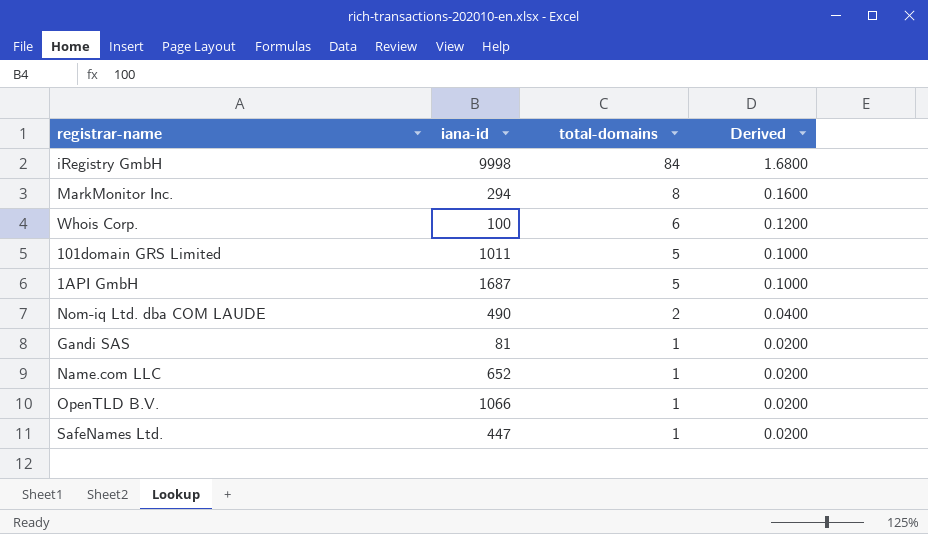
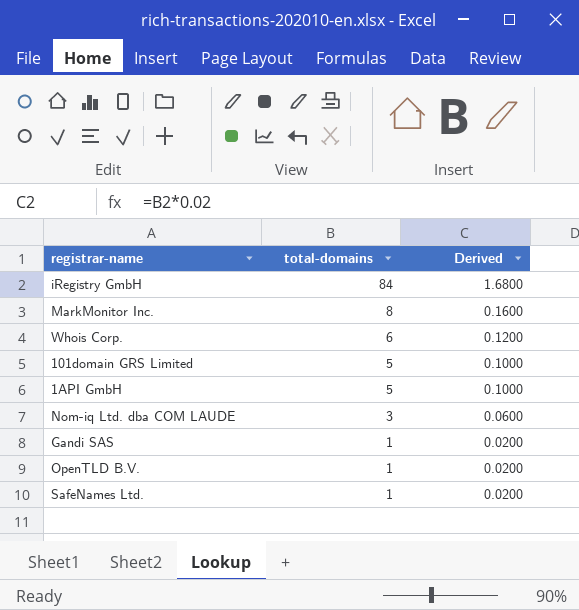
column iana-id | position: 2 -> none
row Name.com LLC: 652 | 1 | 0.0200 -> none
Nom-iq Ltd. dba COM LAUDE | total-domains: 2 -> 3
Nom-iq Ltd. dba COM LAUDE | Derived: 0.0400 -> 0.0600

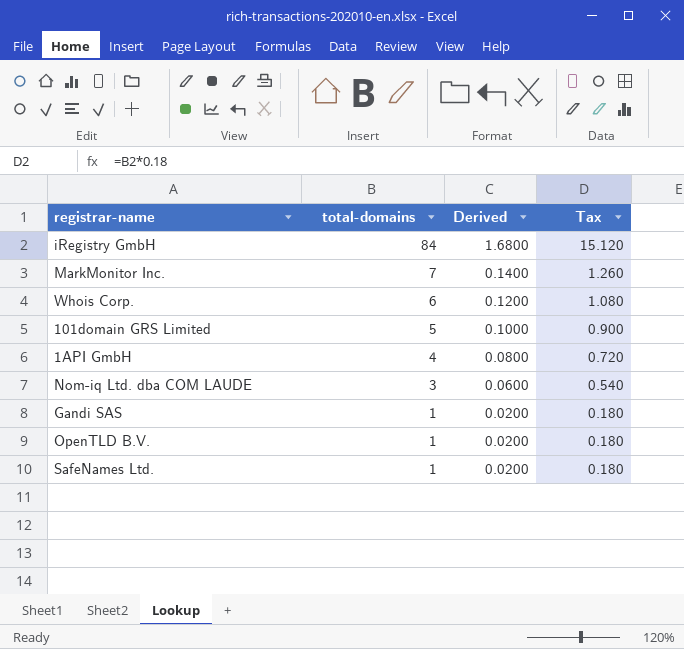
column Tax | formula: none -> [total-domains] * 0.18
MarkMonitor Inc. | total-domains: 8 -> 7
MarkMonitor Inc. | Derived: 0.1600 -> 0.1400
1API GmbH | total-domains: 5 -> 4
1API GmbH | Derived: 0.1000 -> 0.0800

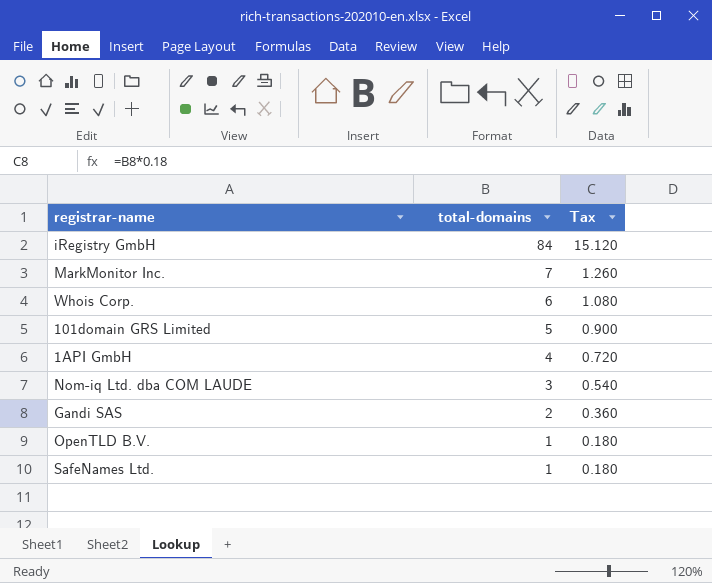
column Derived | formula: [total-domains] * 0.02 -> none
Gandi SAS | total-domains: 1 -> 2
Gandi SAS | Tax: 0.180 -> 0.360

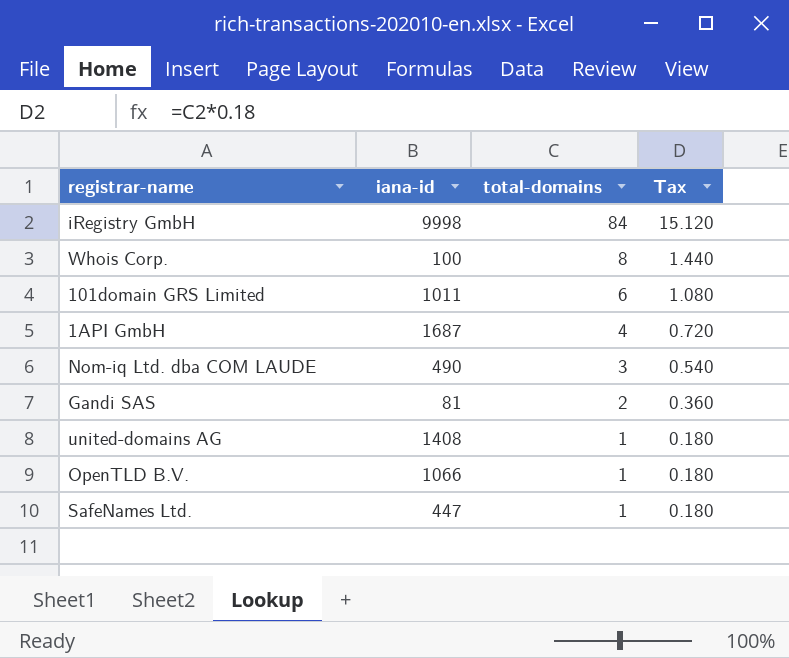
column iana-id | position: none -> 2
row MarkMonitor Inc.: 7 | 1.260 -> none
Whois Corp. | total-domains: 6 -> 8
Whois Corp. | Tax: 1.080 -> 1.440
101domain GRS Limited | total-domains: 5 -> 6
101domain GRS Limited | Tax: 0.900 -> 1.080
row united-domains AG: none -> 1408 | 1 | 0.180

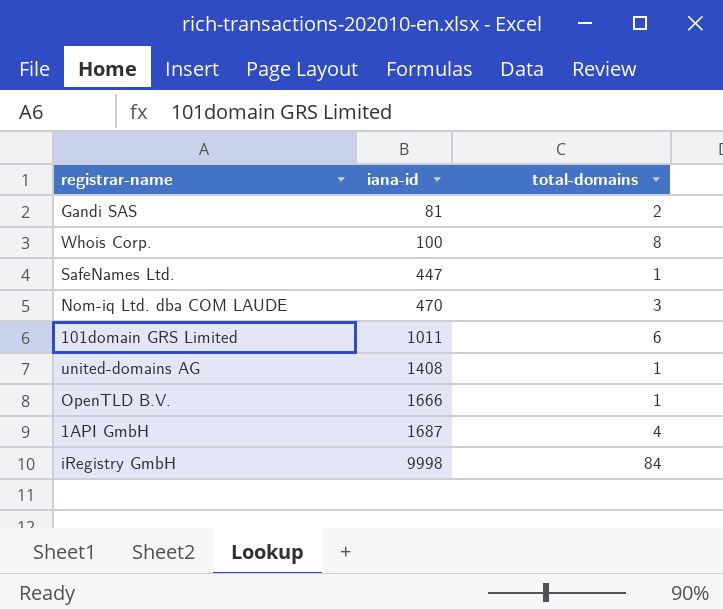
row order: total-domains descending -> iana-id ascending
column Tax | formula: [total-domains] * 0.18 -> none
Nom-iq Ltd. dba COM LAUDE | iana-id: 490 -> 470
OpenTLD B.V. | iana-id: 1066 -> 1666

